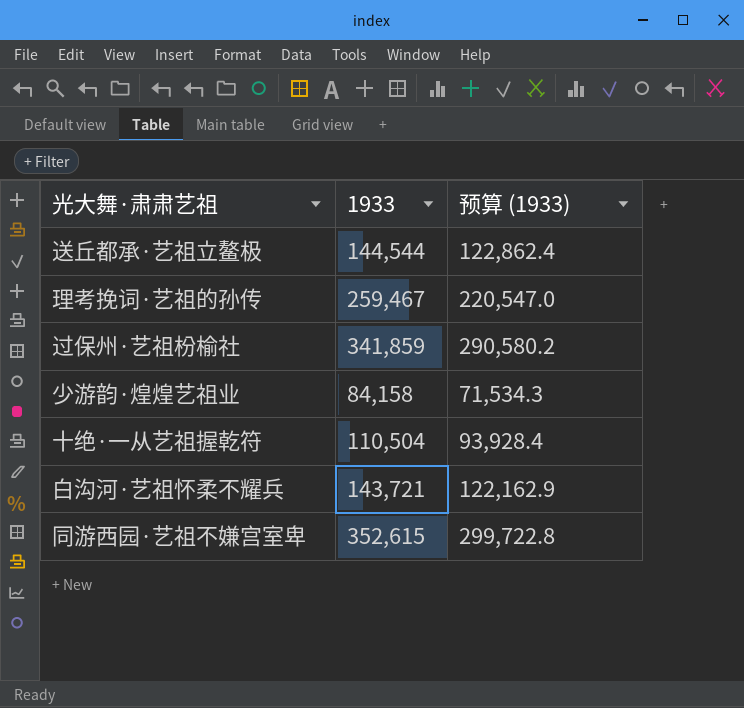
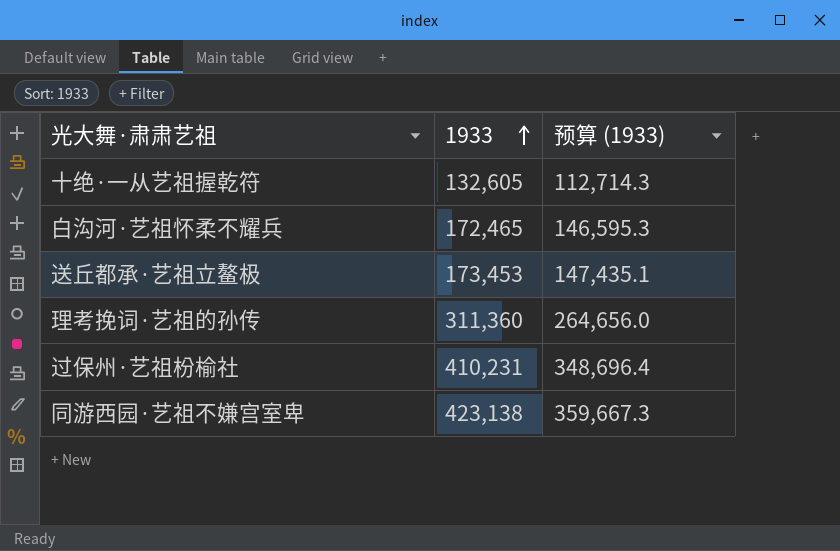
row order: none -> 1933 ascending
row 少游韵·煌煌艺祖业: 84,158 | 71,534.3 -> none
十绝·一从艺祖握乾符 | 1933: 110,504 -> 132,605
十绝·一从艺祖握乾符 | 预算 (1933): 93,928.4 -> 112,714.3
白沟河·艺祖怀柔不耀兵 | 1933: 143,721 -> 172,465
白沟河·艺祖怀柔不耀兵 | 预算 (1933): 122,162.9 -> 146,595.3
送丘都承·艺祖立鳌极 | 1933: 144,544 -> 173,453
送丘都承·艺祖立鳌极 | 预算 (1933): 122,862.4 -> 147,435.1
理考挽词·艺祖的孙传 | 1933: 259,467 -> 311,360
理考挽词·艺祖的孙传 | 预算 (1933): 220,547.0 -> 264,656.0
过保州·艺祖枌榆社 | 1933: 341,859 -> 410,231
过保州·艺祖枌榆社 | 预算 (1933): 290,580.2 -> 348,696.4
同游西园·艺祖不嫌宫室卑 | 1933: 352,615 -> 423,138
同游西园·艺祖不嫌宫室卑 | 预算 (1933): 299,722.8 -> 359,667.3

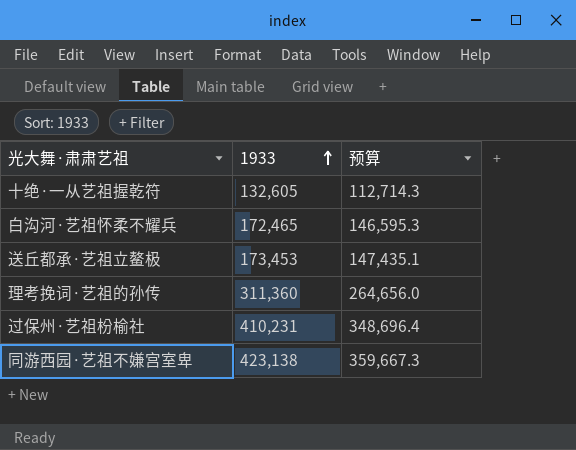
column name: 预算 (1933) -> 预算

